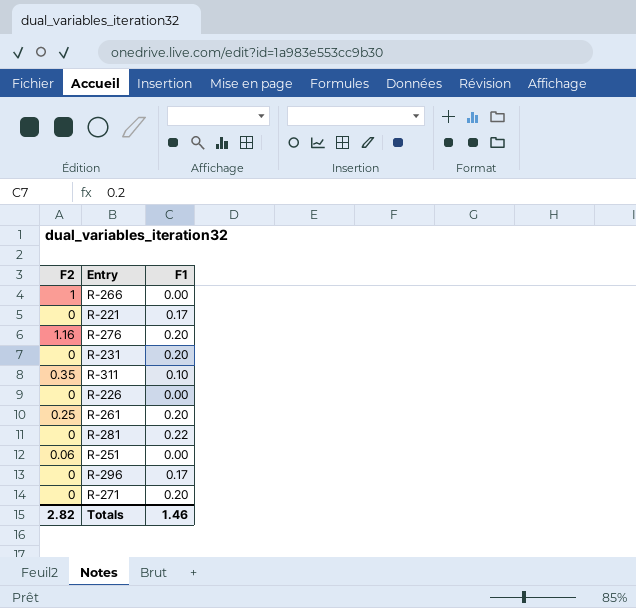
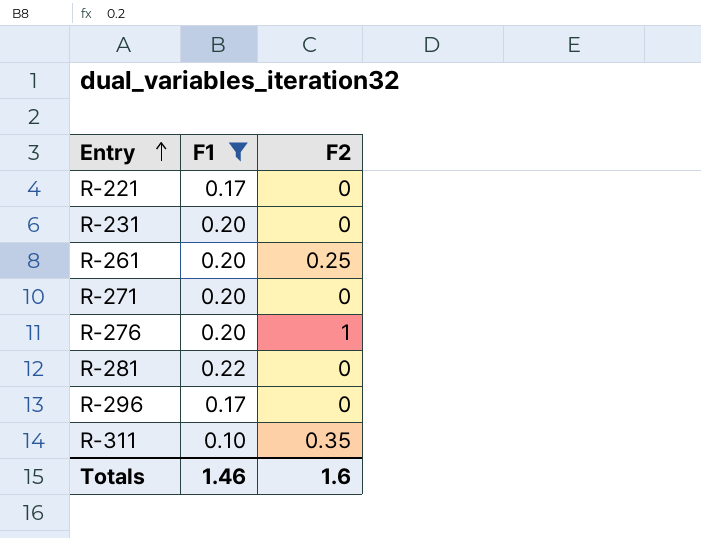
filter: none -> F1 != 0.00
row order: none -> Entry ascending
column F2 | position: 1 -> 3
R-276 | F2: 1.16 -> 1
Totals | F2: 2.82 -> 1.6

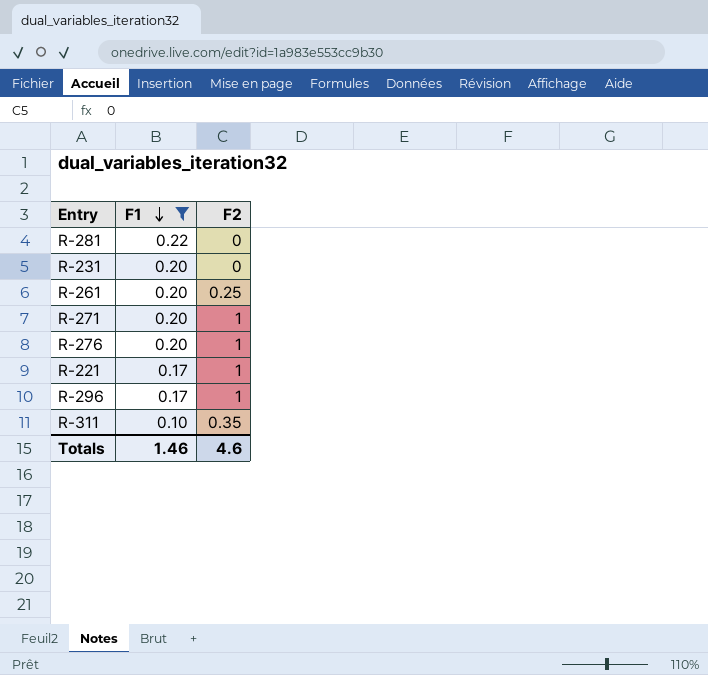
row order: Entry ascending -> F1 descending
R-271 | F2: 0 -> 1
R-221 | F2: 0 -> 1
R-296 | F2: 0 -> 1
Totals | F2: 1.6 -> 4.6

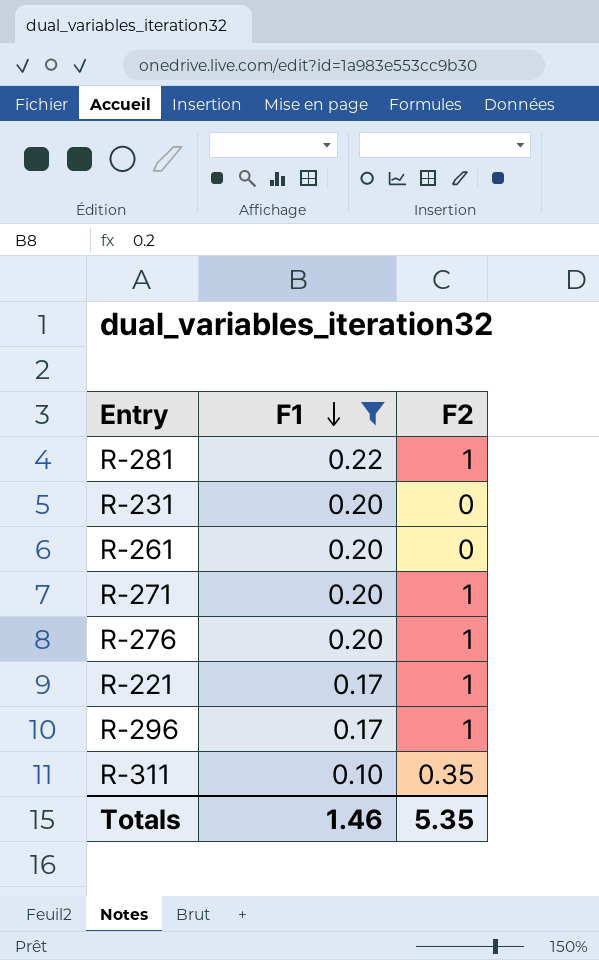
R-281 | F2: 0 -> 1
R-261 | F2: 0.25 -> 0
Totals | F2: 4.6 -> 5.35

